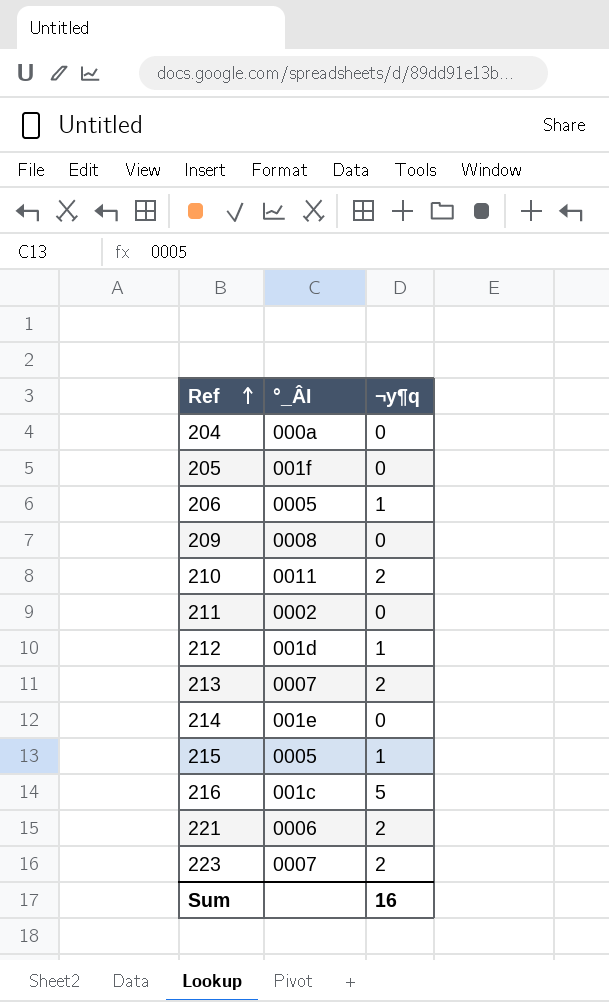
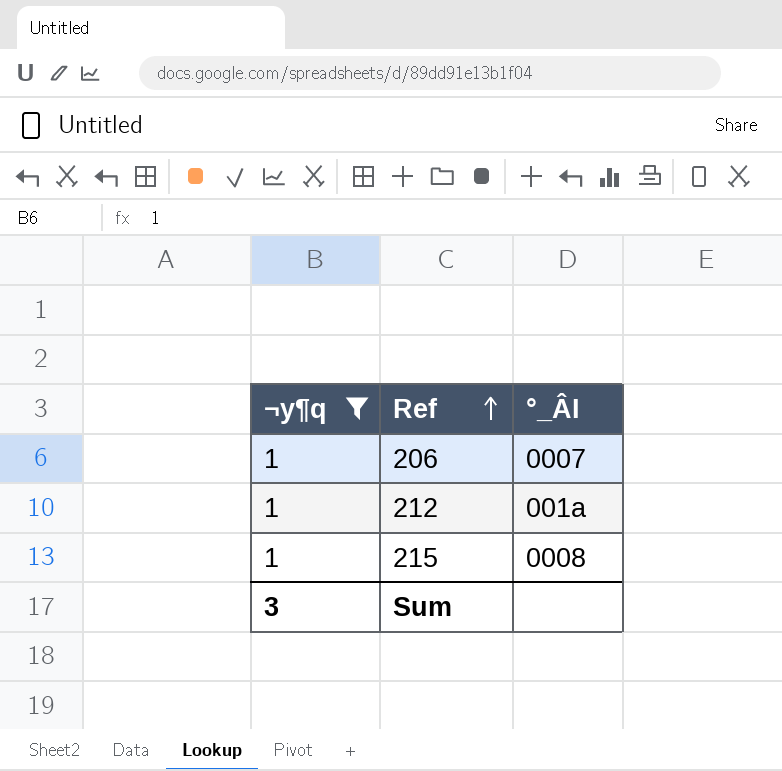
filter: none -> ¬y¶q = 1
column ¬y¶q | position: 3 -> 1
206 | °_ÂI: 0005 -> 0007
212 | °_ÂI: 001d -> 001a
215 | °_ÂI: 0005 -> 0008
Sum | ¬y¶q: 16 -> 3

